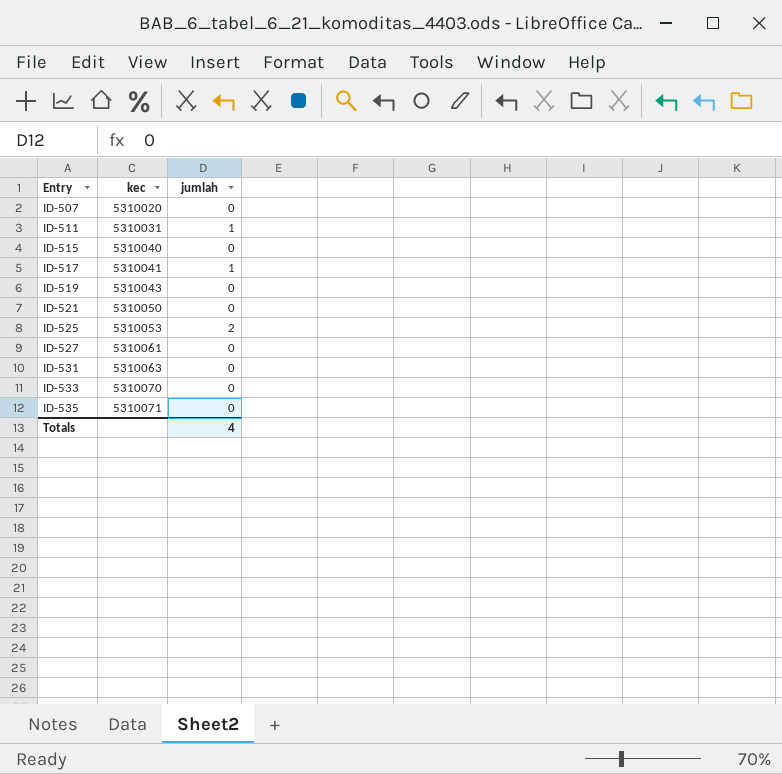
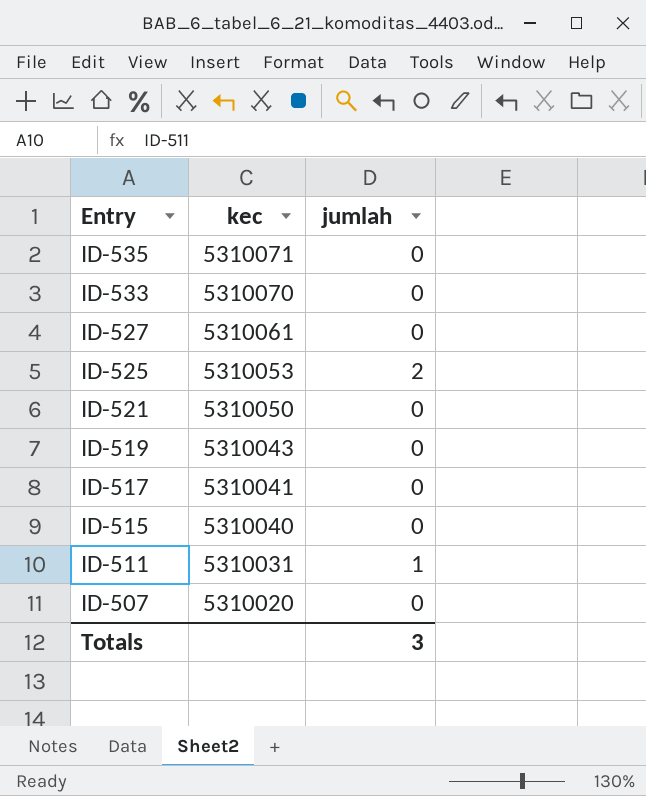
row order: Entry ascending -> Entry descending
row ID-531: 5310063 | 0 -> none
ID-517 | jumlah: 1 -> 0
Totals | jumlah: 4 -> 3

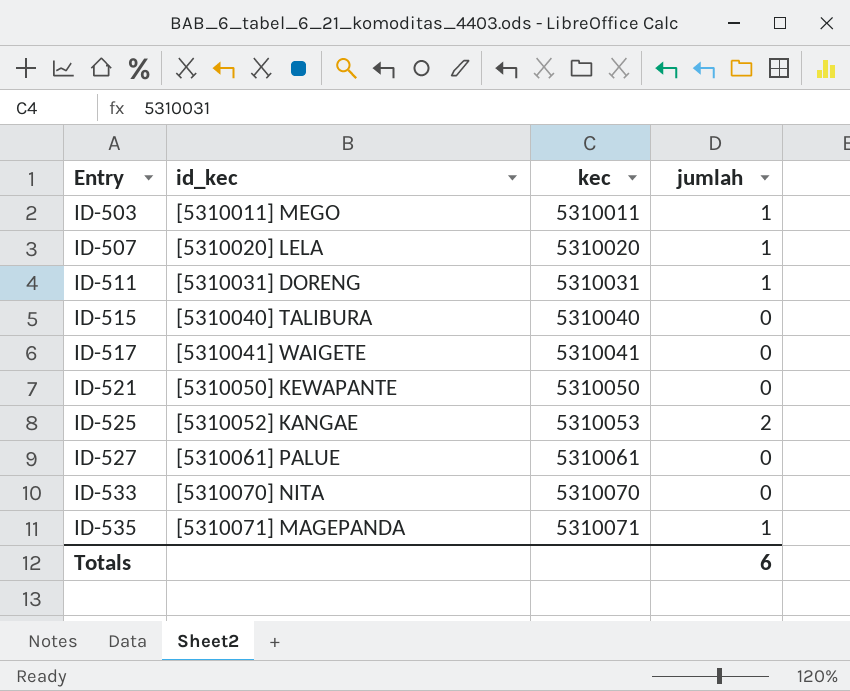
row order: Entry descending -> Entry ascending
column id_kec | position: none -> 2
row ID-519: 5310043 | 0 -> none
row ID-503: none -> [5310011] MEGO | 5310011 | 1
ID-507 | jumlah: 0 -> 1
ID-535 | jumlah: 0 -> 1
Totals | jumlah: 3 -> 6

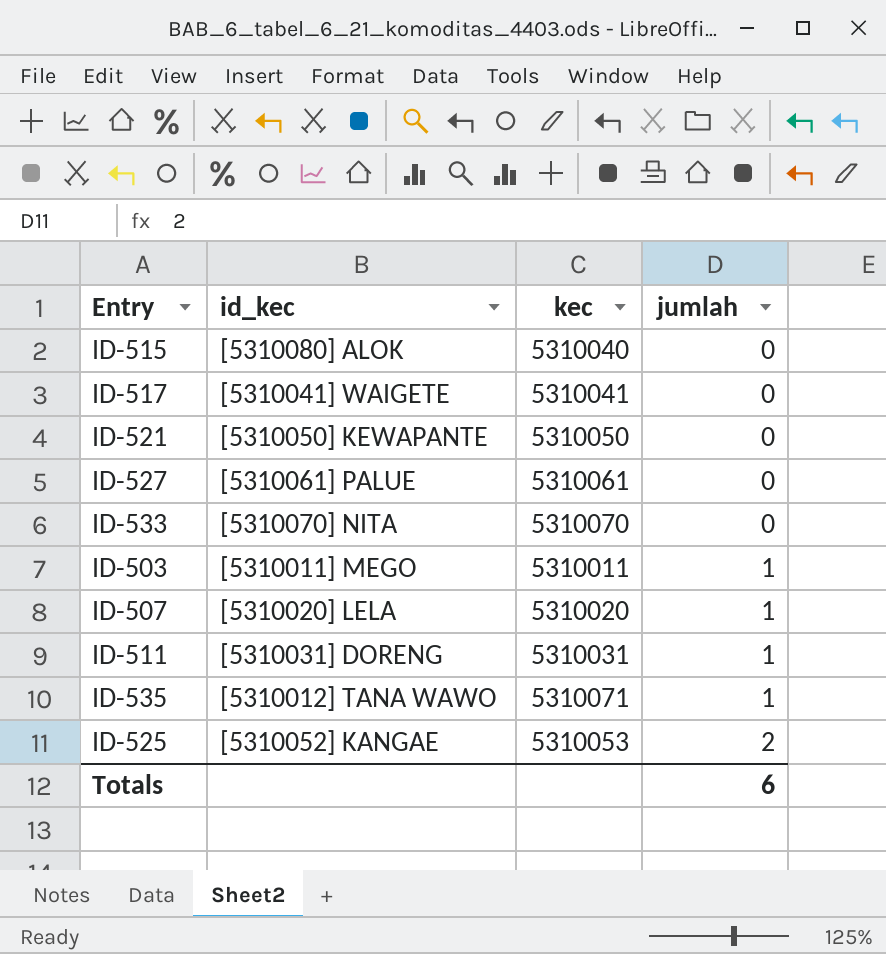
row order: Entry ascending -> jumlah ascending
ID-515 | id_kec: [5310040] TALIBURA -> [5310080] ALOK
ID-535 | id_kec: [5310071] MAGEPANDA -> [5310012] TANA WAWO

